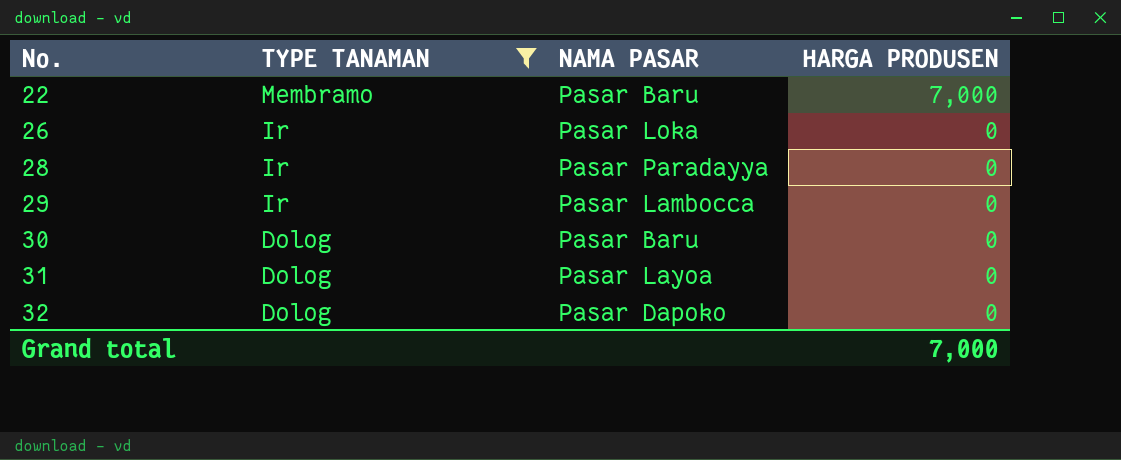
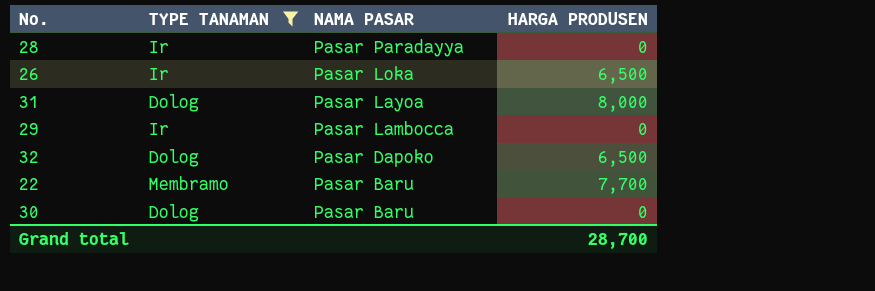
row order: No. ascending -> NAMA PASAR descending
26 | HARGA PRODUSEN: 0 -> 6,500
31 | HARGA PRODUSEN: 0 -> 8,000
32 | HARGA PRODUSEN: 0 -> 6,500
22 | HARGA PRODUSEN: 7,000 -> 7,700
Grand total | HARGA PRODUSEN: 7,000 -> 28,700

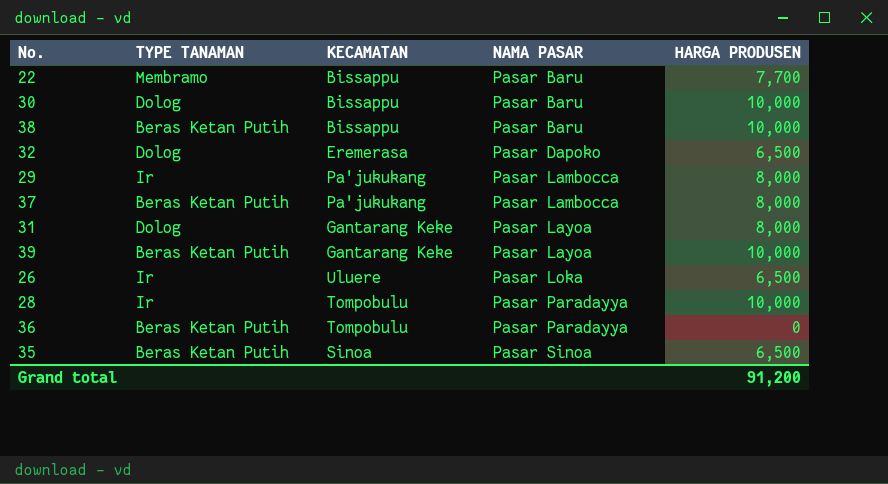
filter: TYPE TANAMAN != Beras Ketan Putih -> none
row order: NAMA PASAR descending -> NAMA PASAR ascending
column KECAMATAN | position: none -> 3
30 | HARGA PRODUSEN: 0 -> 10,000
29 | HARGA PRODUSEN: 0 -> 8,000
28 | HARGA PRODUSEN: 0 -> 10,000
Grand total | HARGA PRODUSEN: 28,700 -> 91,200

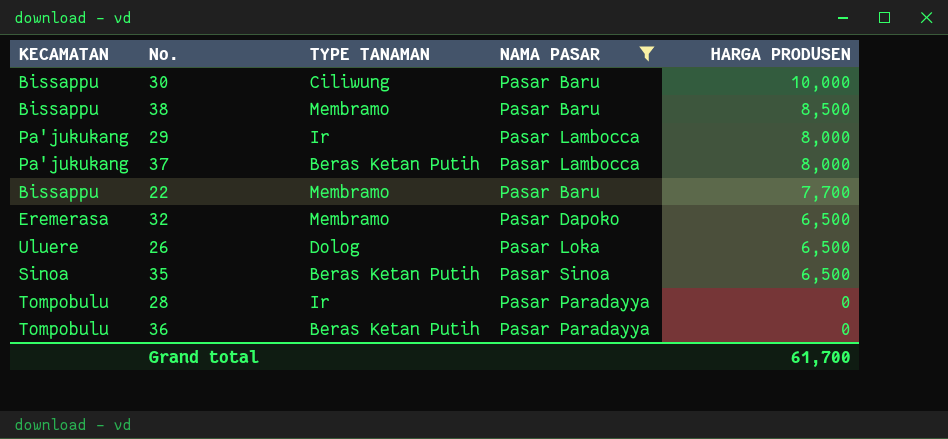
filter: none -> NAMA PASAR != Pasar Layoa
row order: NAMA PASAR ascending -> HARGA PRODUSEN descending
column KECAMATAN | position: 3 -> 1
30 | TYPE TANAMAN: Dolog -> Ciliwung
38 | TYPE TANAMAN: Beras Ketan Putih -> Membramo
38 | HARGA PRODUSEN: 10,000 -> 8,500
32 | TYPE TANAMAN: Dolog -> Membramo
26 | TYPE TANAMAN: Ir -> Dolog
28 | HARGA PRODUSEN: 10,000 -> 0
Grand total | HARGA PRODUSEN: 91,200 -> 61,700

